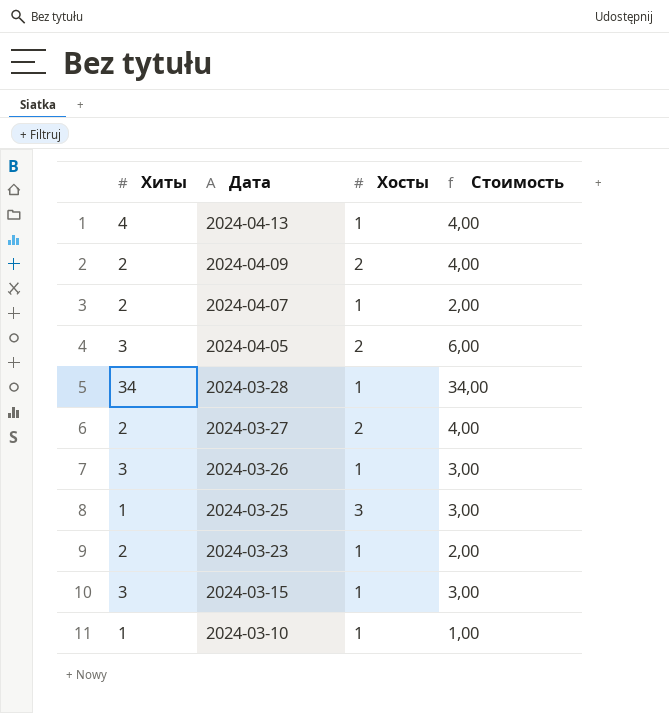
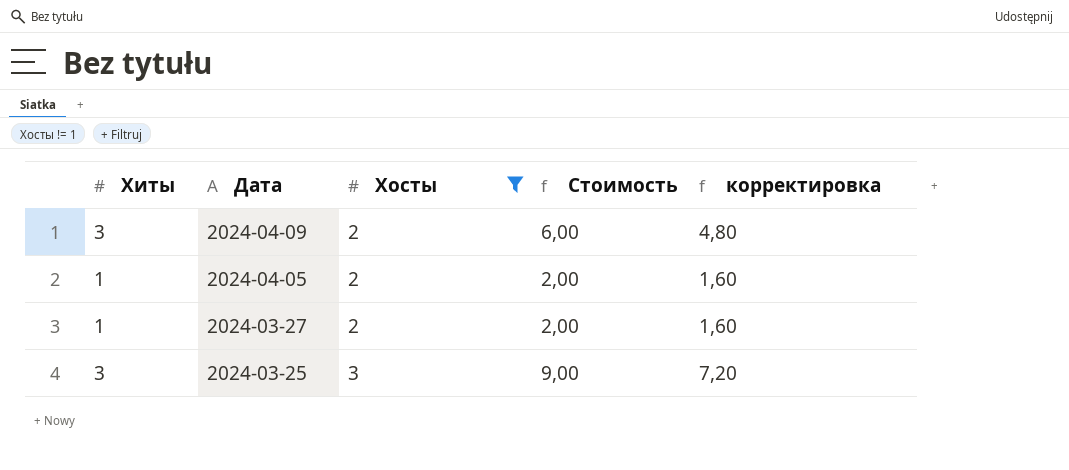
filter: none -> Хосты != 1
column корректировка | formula: none -> [Стоимость] * 0,8
2024-04-09 | Хиты: 2 -> 3
2024-04-09 | Стоимость: 4,00 -> 6,00
2024-04-05 | Хиты: 3 -> 1
2024-04-05 | Стоимость: 6,00 -> 2,00
2024-03-27 | Хиты: 2 -> 1
2024-03-27 | Стоимость: 4,00 -> 2,00
2024-03-25 | Хиты: 1 -> 3
2024-03-25 | Стоимость: 3,00 -> 9,00

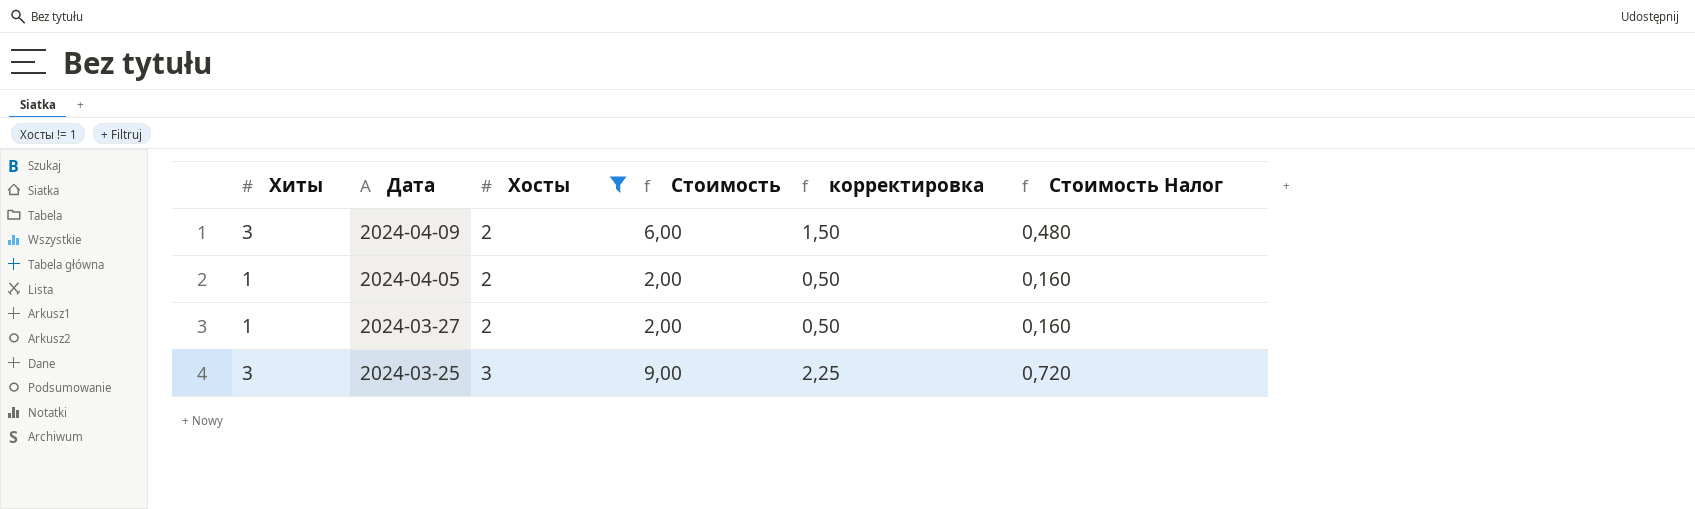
column корректировка | formula: [Стоимость] * 0,8 -> [Стоимость] * 0,25
column Стоимость Налог | formula: none -> [Стоимость] * 0,08

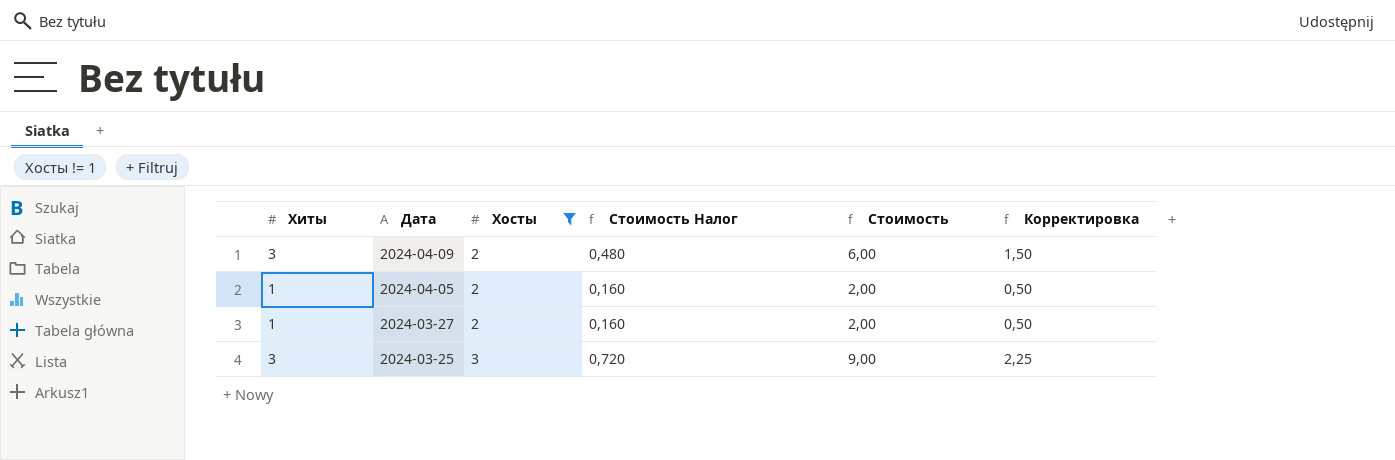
column Стоимость Налог | position: 6 -> 4
column name: корректировка -> Корректировка

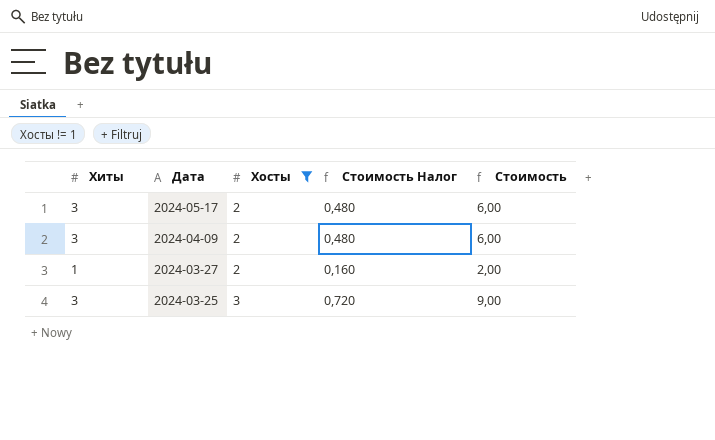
column Корректировка | formula: [Стоимость] * 0,25 -> none
row 2024-04-05: 1 | 2 | 0,160 | 2,00 | 0,50 -> none
row 2024-05-17: none -> 3 | 2 | 0,480 | 6,00

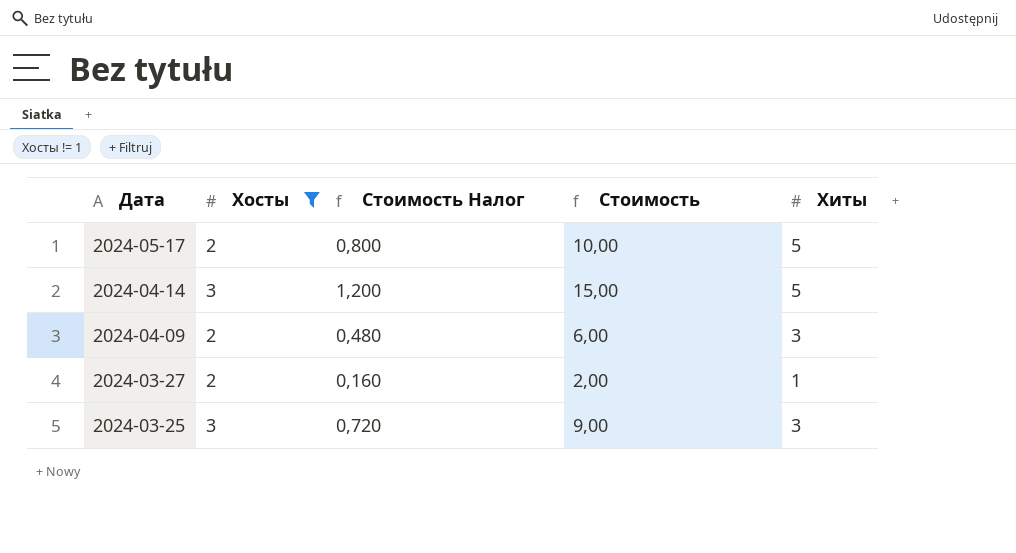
column Хиты | position: 1 -> 5
2024-05-17 | Стоимость Налог: 0,480 -> 0,800
2024-05-17 | Стоимость: 6,00 -> 10,00
2024-05-17 | Хиты: 3 -> 5
row 2024-04-14: none -> 3 | 1,200 | 15,00 | 5

